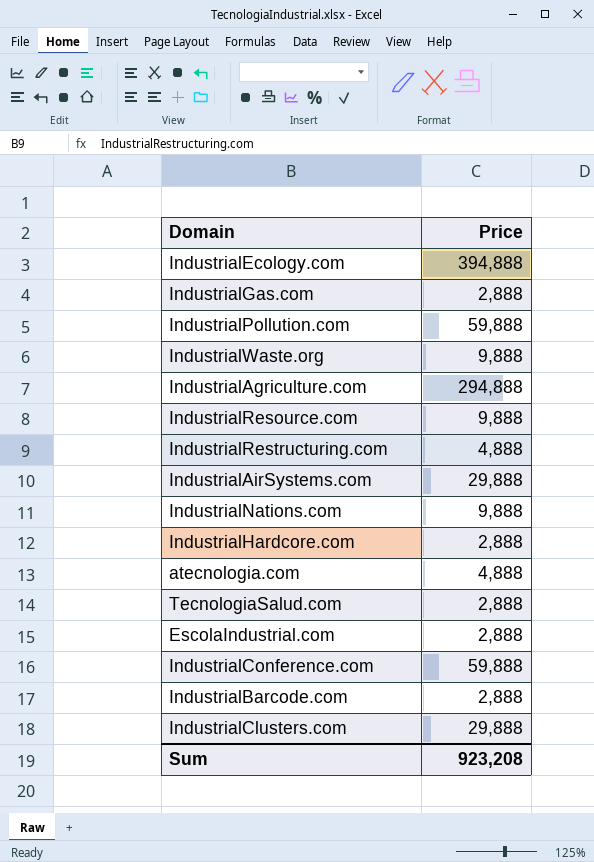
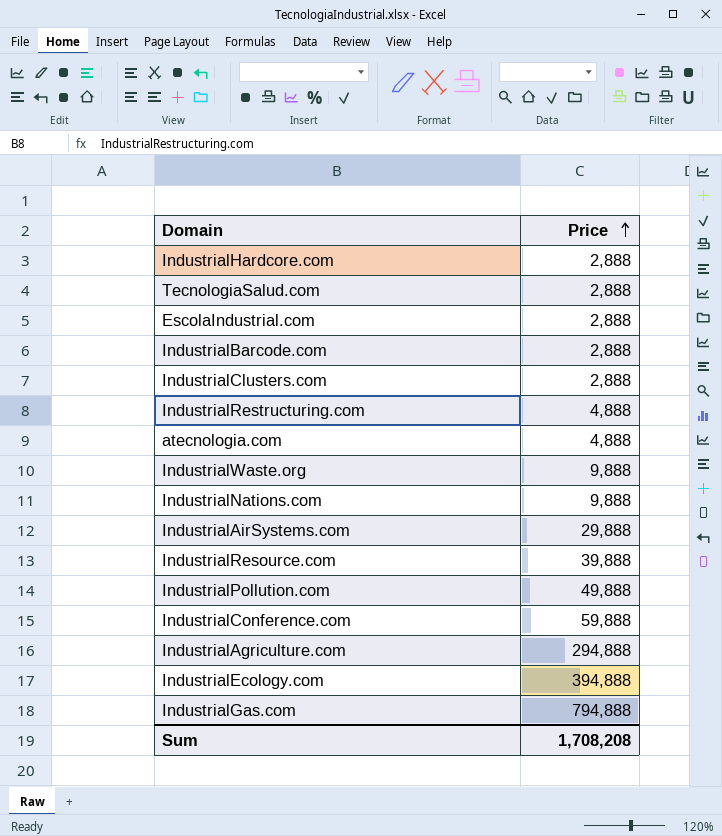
row order: none -> Price ascending
IndustrialClusters.com | Price: 29,888 -> 2,888
IndustrialResource.com | Price: 9,888 -> 39,888
IndustrialPollution.com | Price: 59,888 -> 49,888
IndustrialGas.com | Price: 2,888 -> 794,888
Sum | Price: 923,208 -> 1,708,208

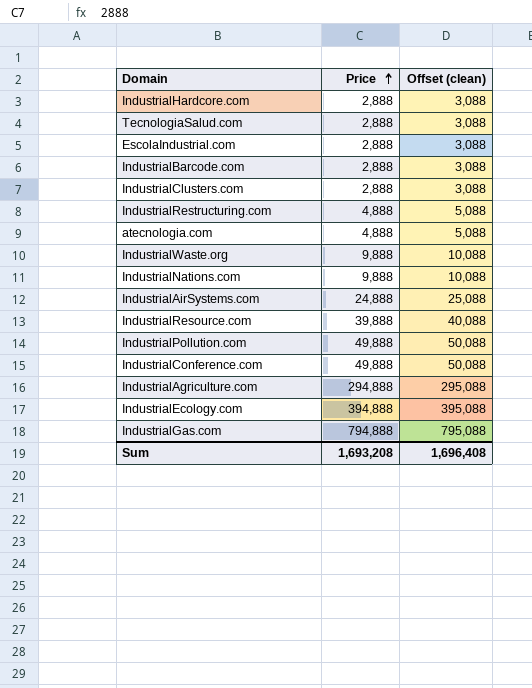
column Offset (clean) | formula: none -> [Price] + 200
IndustrialAirSystems.com | Price: 29,888 -> 24,888
IndustrialConference.com | Price: 59,888 -> 49,888
Sum | Price: 1,708,208 -> 1,693,208

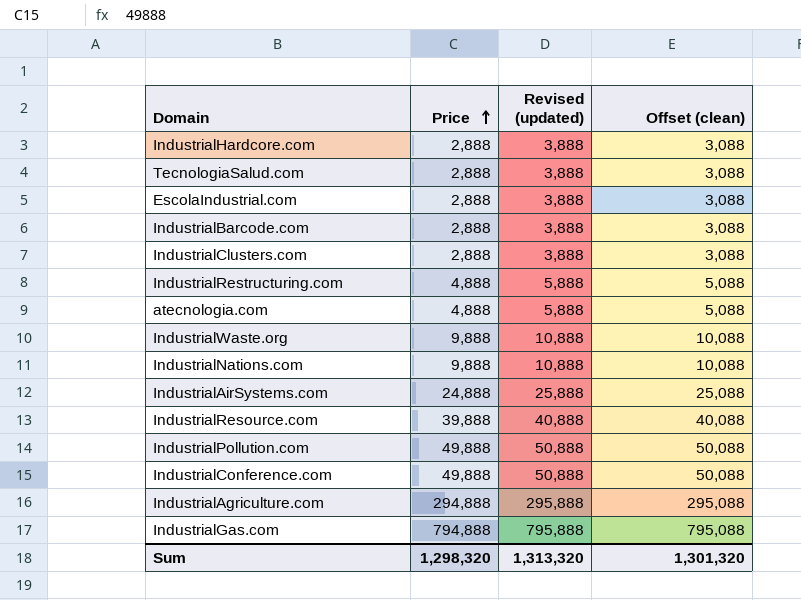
column Revised (updated) | formula: none -> [Price] + 1000
row IndustrialEcology.com: 394,888 | 395,088 -> none
Sum | Price: 1,693,208 -> 1,298,320
Sum | Offset (clean): 1,696,408 -> 1,301,320

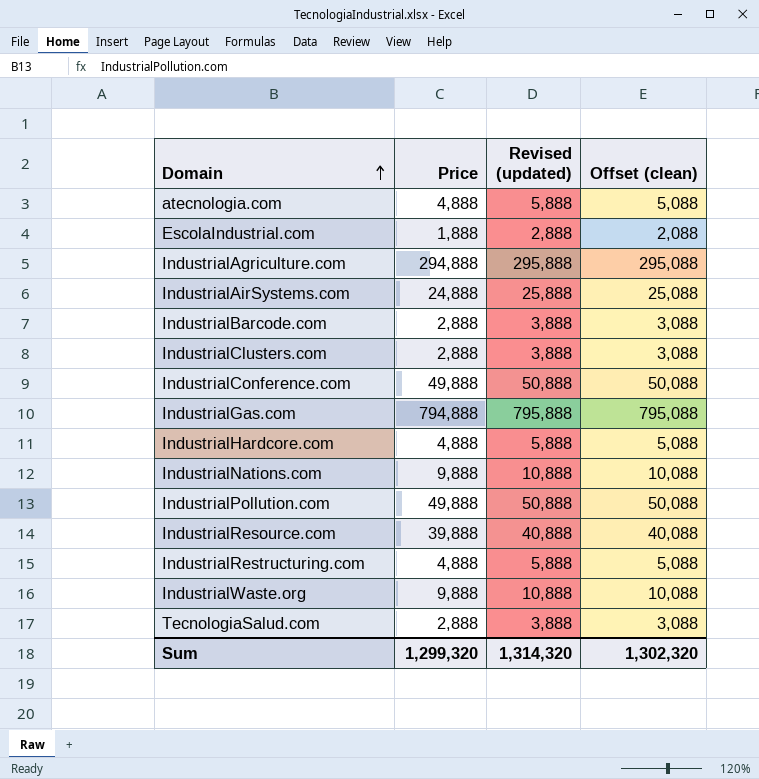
row order: Price ascending -> Domain ascending
EscolaIndustrial.com | Price: 2,888 -> 1,888
EscolaIndustrial.com | Revised (updated): 3,888 -> 2,888
EscolaIndustrial.com | Offset (clean): 3,088 -> 2,088
IndustrialHardcore.com | Price: 2,888 -> 4,888
IndustrialHardcore.com | Revised (updated): 3,888 -> 5,888
IndustrialHardcore.com | Offset (clean): 3,088 -> 5,088
Sum | Price: 1,298,320 -> 1,299,320
Sum | Revised (updated): 1,313,320 -> 1,314,320
Sum | Offset (clean): 1,301,320 -> 1,302,320

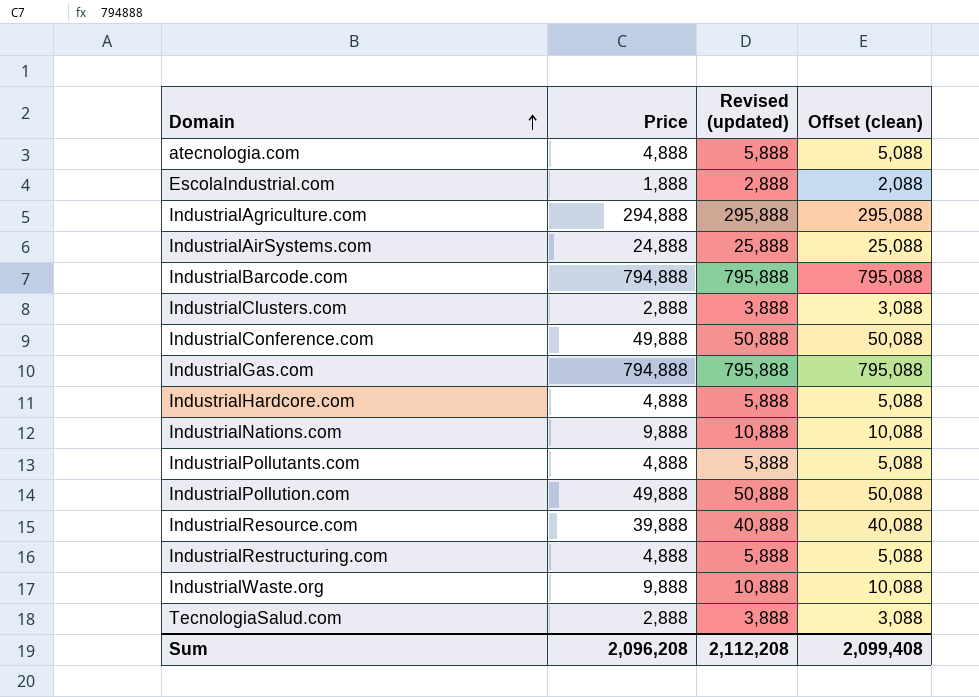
IndustrialBarcode.com | Price: 2,888 -> 794,888
IndustrialBarcode.com | Revised (updated): 3,888 -> 795,888
IndustrialBarcode.com | Offset (clean): 3,088 -> 795,088
row IndustrialPollutants.com: none -> 4,888 | 5,888 | 5,088
Sum | Price: 1,299,320 -> 2,096,208
Sum | Revised (updated): 1,314,320 -> 2,112,208
Sum | Offset (clean): 1,302,320 -> 2,099,408

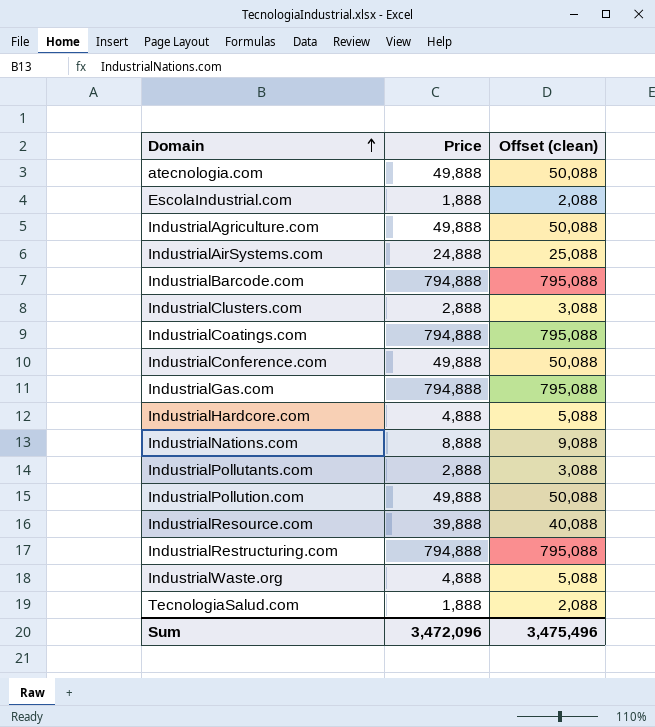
column Revised (updated) | formula: [Price] + 1000 -> none
atecnologia.com | Price: 4,888 -> 49,888
atecnologia.com | Offset (clean): 5,088 -> 50,088
IndustrialAgriculture.com | Price: 294,888 -> 49,888
IndustrialAgriculture.com | Offset (clean): 295,088 -> 50,088
row IndustrialCoatings.com: none -> 794,888 | 795,088
IndustrialNations.com | Price: 9,888 -> 8,888
IndustrialNations.com | Offset (clean): 10,088 -> 9,088
IndustrialPollutants.com | Price: 4,888 -> 2,888
IndustrialPollutants.com | Offset (clean): 5,088 -> 3,088
IndustrialRestructuring.com | Price: 4,888 -> 794,888
IndustrialRestructuring.com | Offset (clean): 5,088 -> 795,088
IndustrialWaste.org | Price: 9,888 -> 4,888
IndustrialWaste.org | Offset (clean): 10,088 -> 5,088
TecnologiaSalud.com | Price: 2,888 -> 1,888
TecnologiaSalud.com | Offset (clean): 3,088 -> 2,088
Sum | Price: 2,096,208 -> 3,472,096
Sum | Offset (clean): 2,099,408 -> 3,475,496

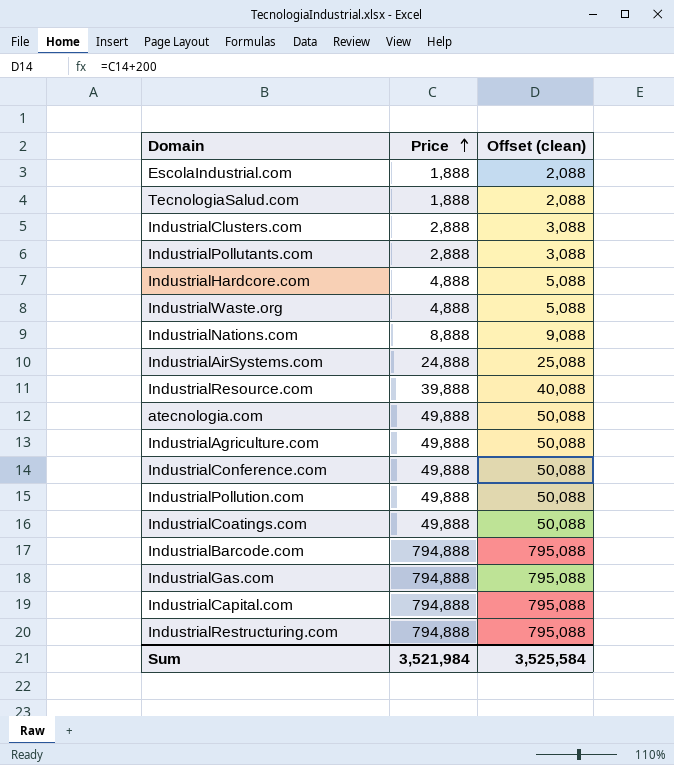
row order: Domain ascending -> Price ascending
IndustrialCoatings.com | Price: 794,888 -> 49,888
IndustrialCoatings.com | Offset (clean): 795,088 -> 50,088
row IndustrialCapital.com: none -> 794,888 | 795,088
Sum | Price: 3,472,096 -> 3,521,984
Sum | Offset (clean): 3,475,496 -> 3,525,584

